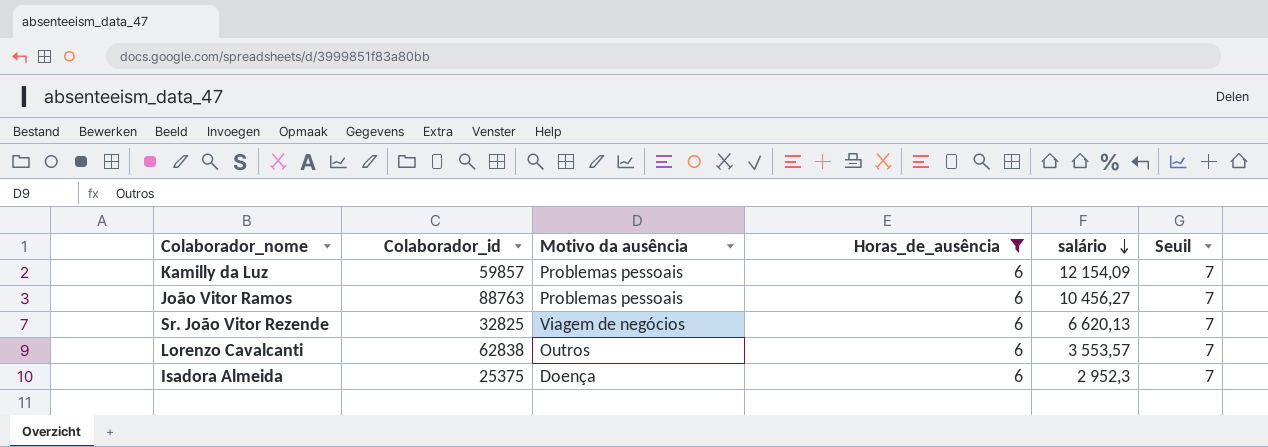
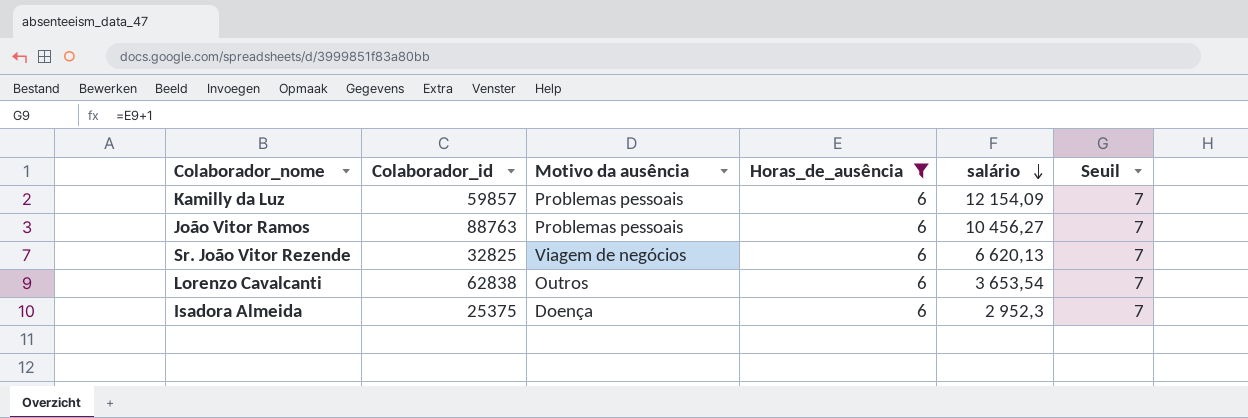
Lorenzo Cavalcanti | salário: 3 553,57 -> 3 653,54

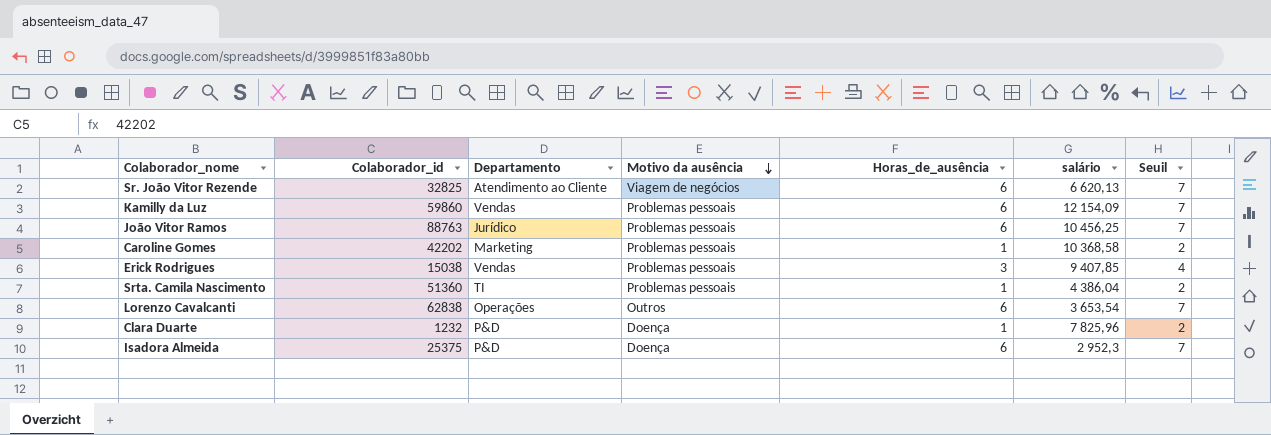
filter: Horas_de_ausência = 6 -> none
row order: salário descending -> Motivo da ausência descending
column Departamento | position: none -> 3
Kamilly da Luz | Colaborador_id: 59857 -> 59860
João Vitor Ramos | salário: 10 456,27 -> 10 456,25

